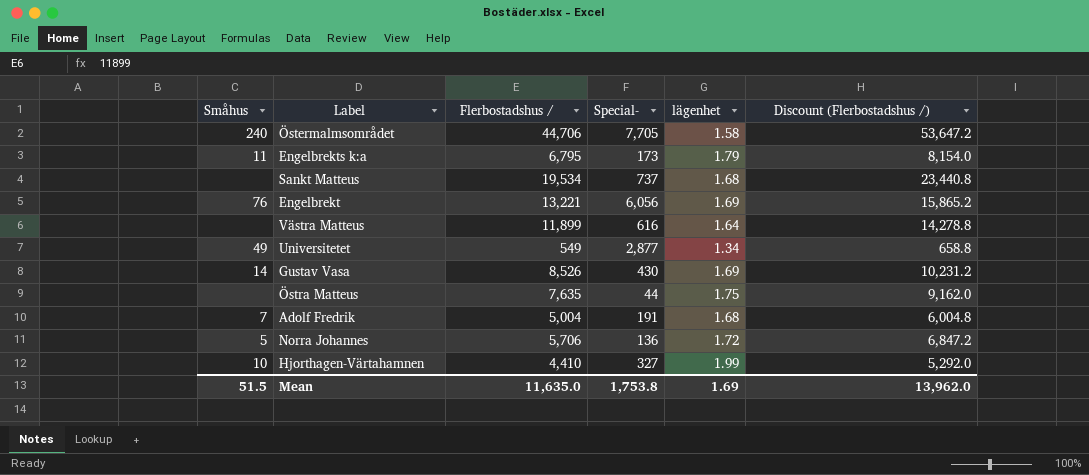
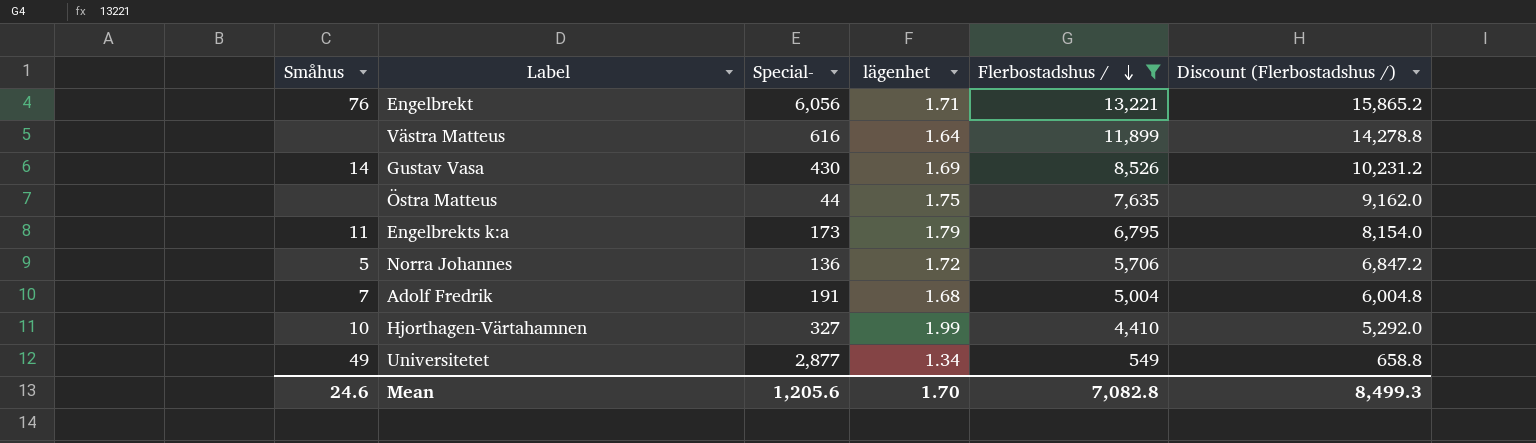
filter: none -> Flerbostadshus / <= 13,221
row order: none -> Flerbostadshus / descending
column Flerbostadshus / | position: 3 -> 5
Engelbrekt | lägenhet: 1.69 -> 1.71
Mean | Småhus: 51.5 -> 24.6
Mean | Special-: 1,753.8 -> 1,205.6
Mean | lägenhet: 1.69 -> 1.70
Mean | Flerbostadshus /: 11,635.0 -> 7,082.8
Mean | Discount (Flerbostadshus /): 13,962.0 -> 8,499.3

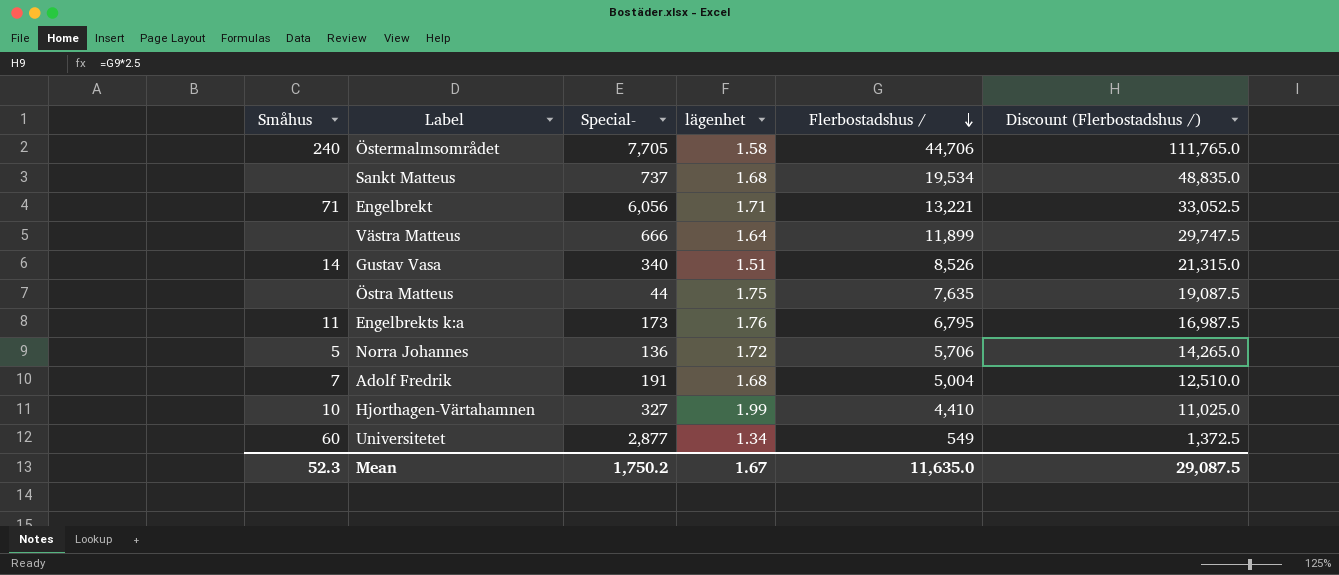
filter: Flerbostadshus / <= 13,221 -> none
column Discount (Flerbostadshus /) | formula: [Flerbostadshus /] * 1.2 -> [Flerbostadshus /] * 2.5
Engelbrekt | Småhus: 76 -> 71
Västra Matteus | Special-: 616 -> 666
Gustav Vasa | Special-: 430 -> 340
Gustav Vasa | lägenhet: 1.69 -> 1.51
Engelbrekts k:a | lägenhet: 1.79 -> 1.76
Universitetet | Småhus: 49 -> 60
Mean | Småhus: 24.6 -> 52.3
Mean | Special-: 1,205.6 -> 1,750.2
Mean | lägenhet: 1.70 -> 1.67
Mean | Flerbostadshus /: 7,082.8 -> 11,635.0
Mean | Discount (Flerbostadshus /): 8,499.3 -> 29,087.5

